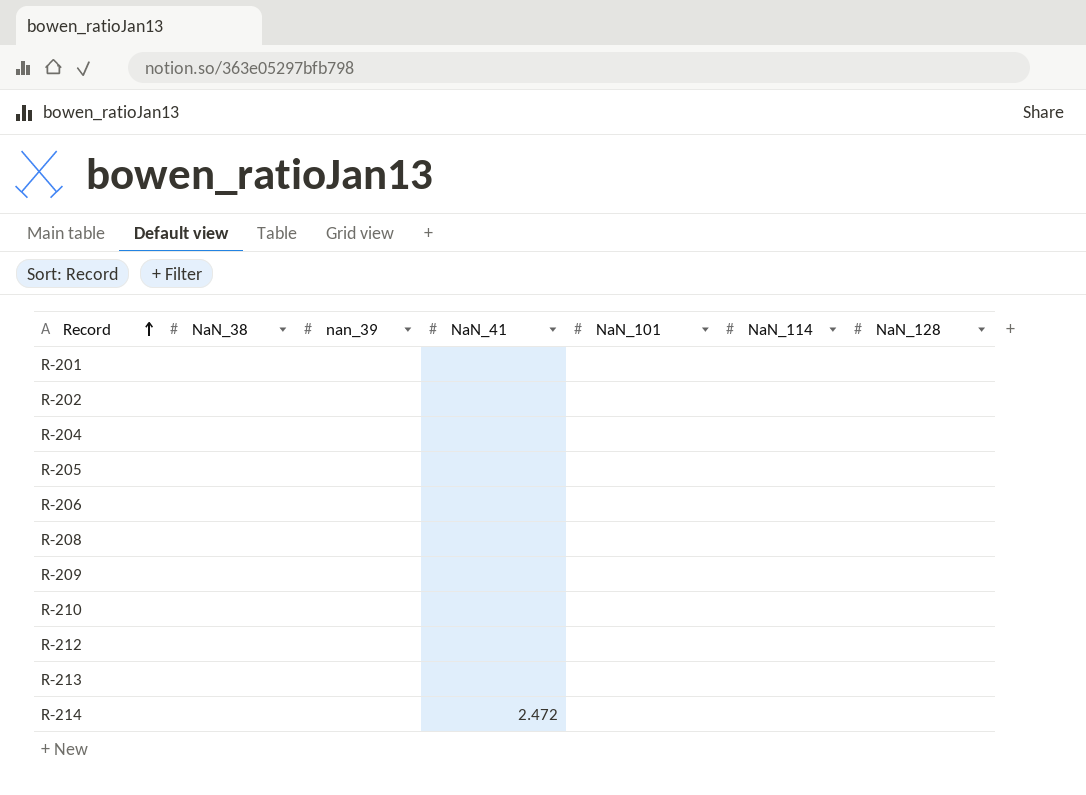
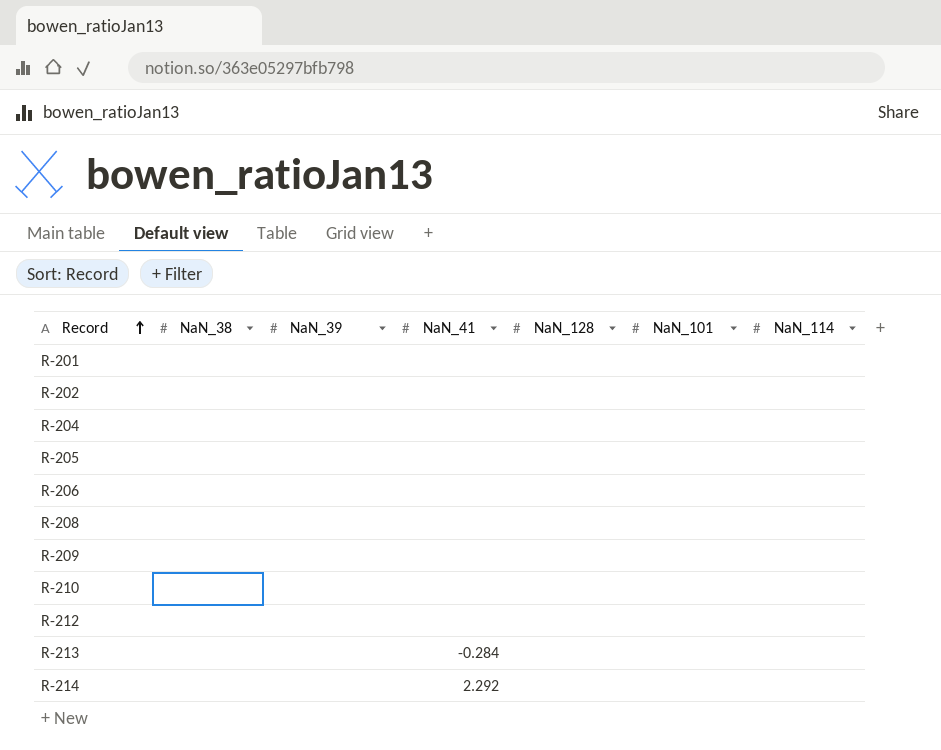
column name: nan_39 -> NaN_39
column NaN_128 | position: 7 -> 5
R-213 | NaN_41: none -> -0.284
R-214 | NaN_41: 2.472 -> 2.292

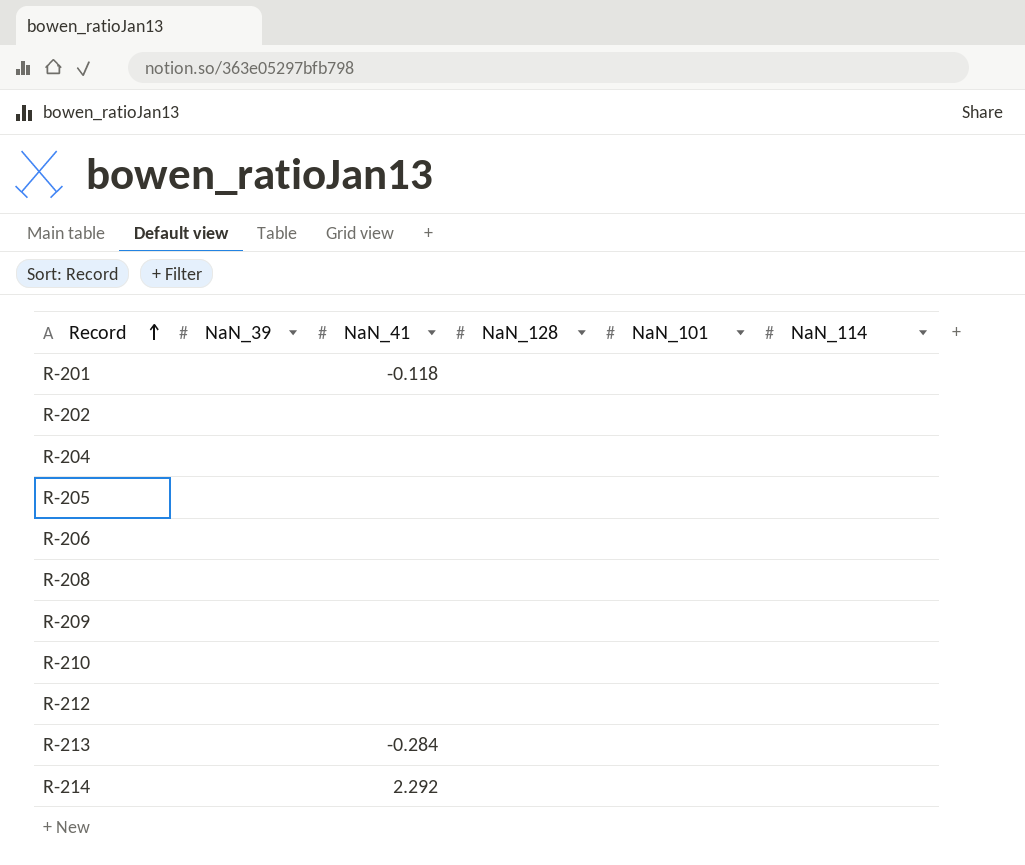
column NaN_38 | position: 2 -> none
R-201 | NaN_41: none -> -0.118

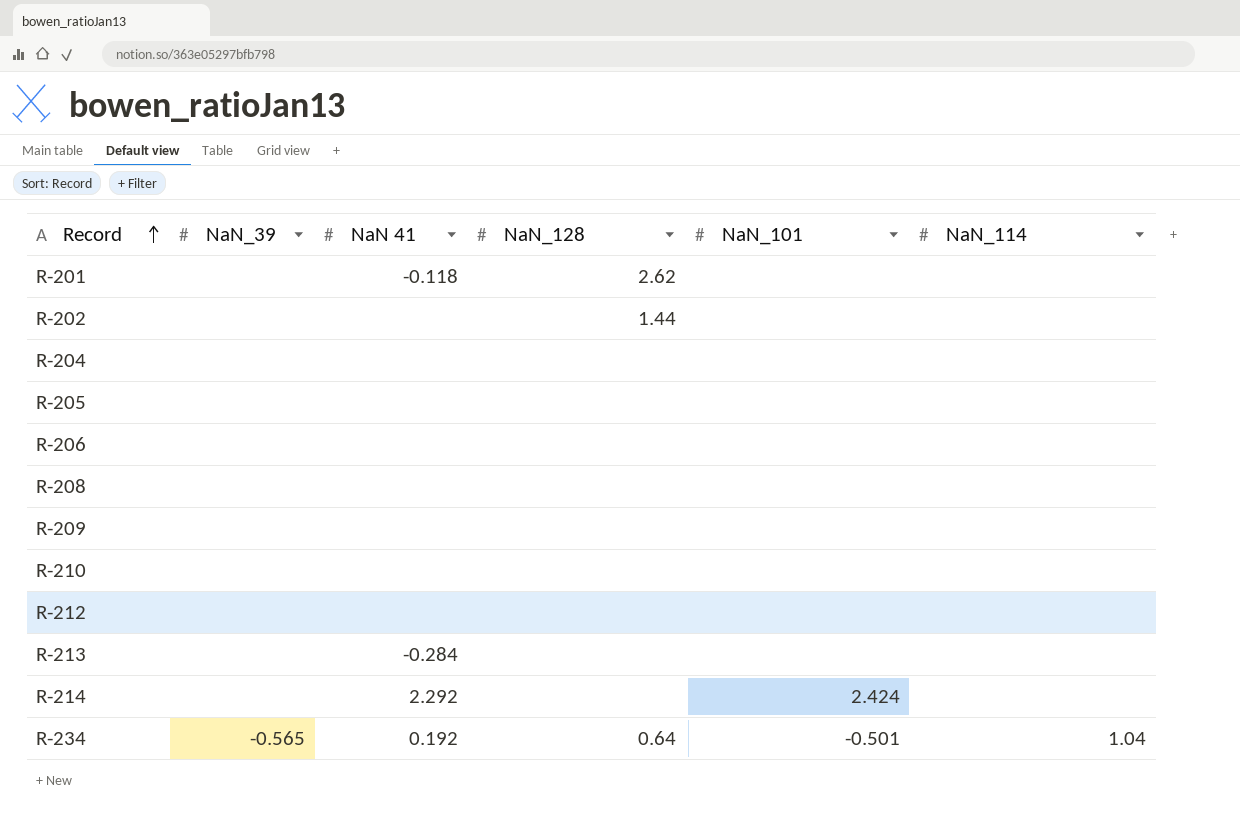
column name: NaN_41 -> NaN 41
R-201 | NaN_128: none -> 2.62
R-202 | NaN_128: none -> 1.44
R-214 | NaN_101: none -> 2.424
row R-234: none -> -0.565 | 0.192 | 0.64 | -0.501 | 1.04

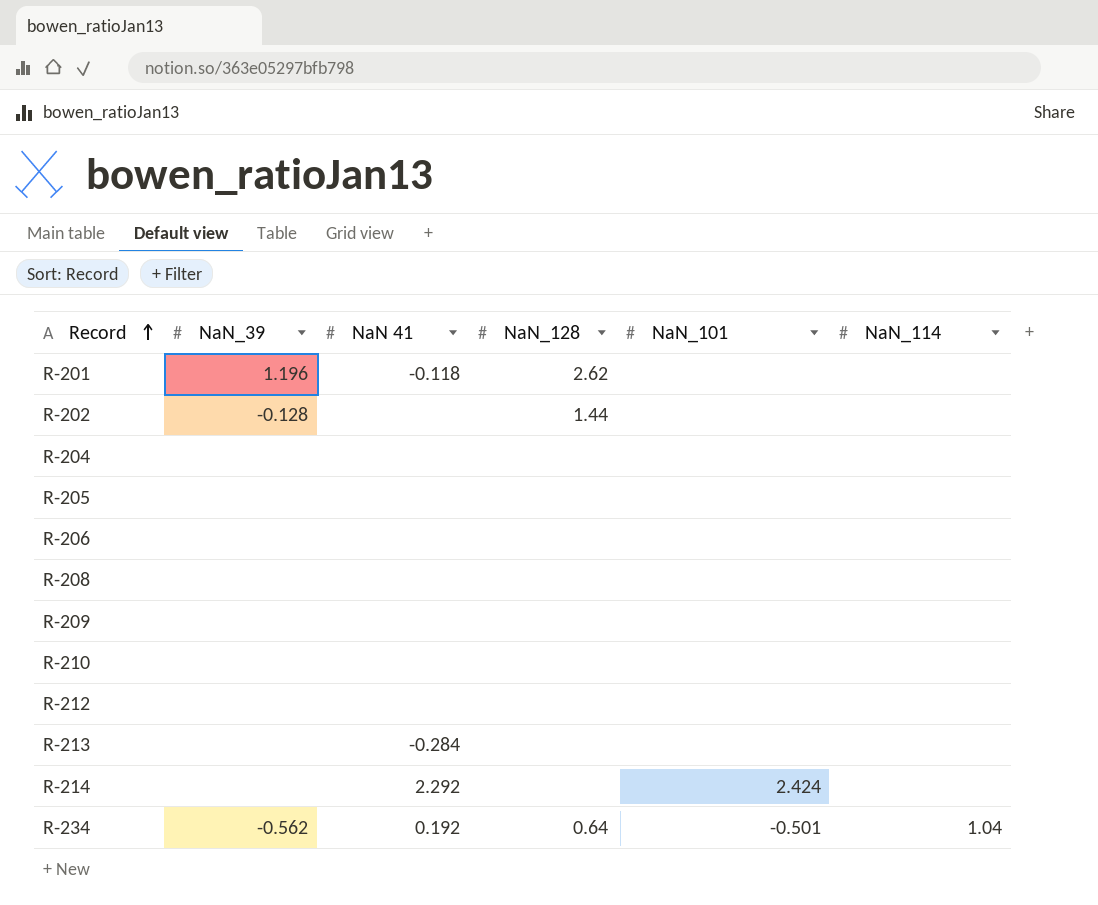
R-201 | NaN_39: none -> 1.196
R-202 | NaN_39: none -> -0.128
R-234 | NaN_39: -0.565 -> -0.562

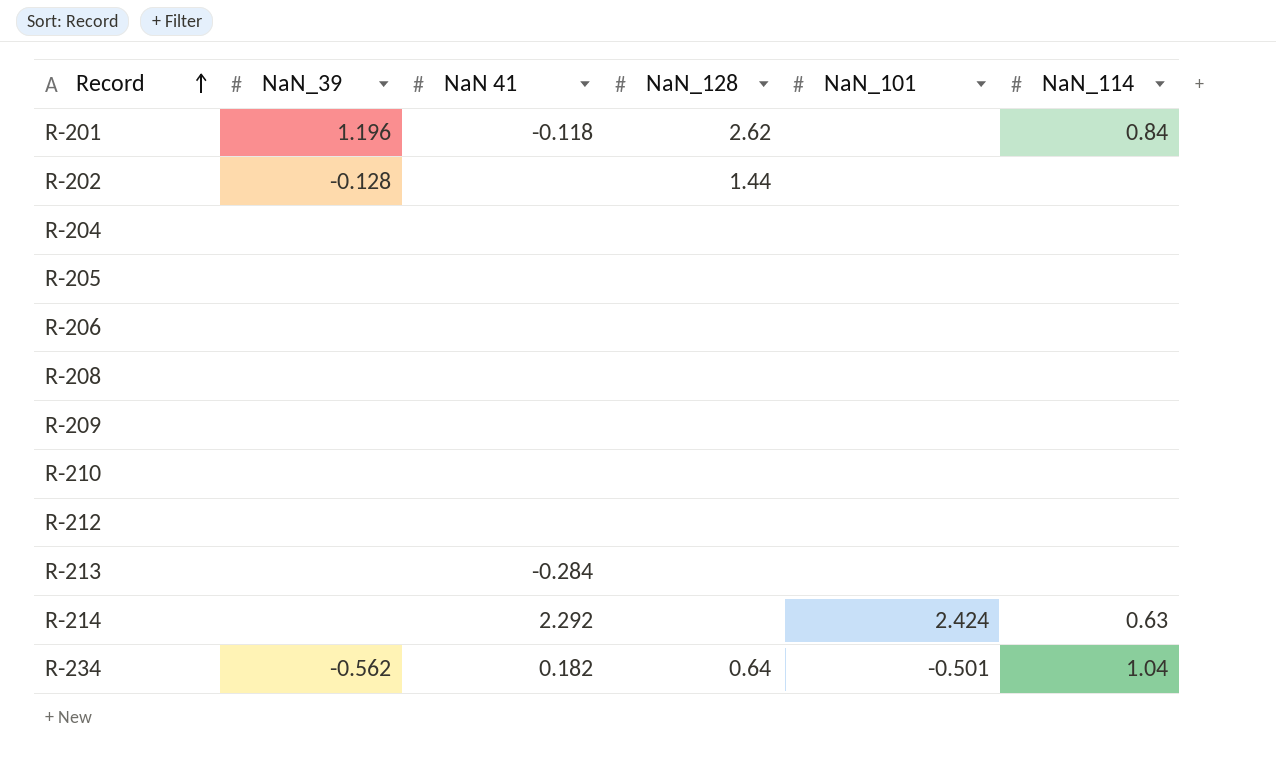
R-201 | NaN_114: none -> 0.84
R-214 | NaN_114: none -> 0.63
R-234 | NaN 41: 0.192 -> 0.182

